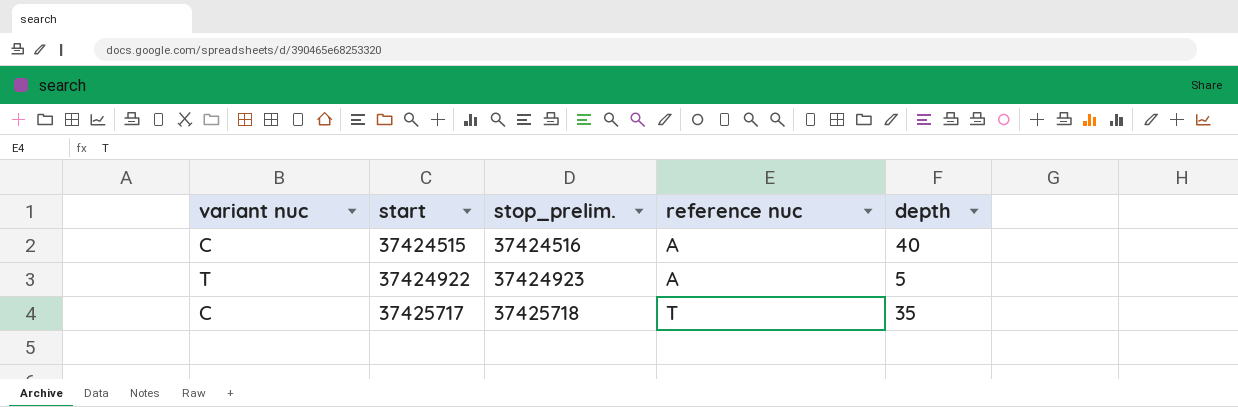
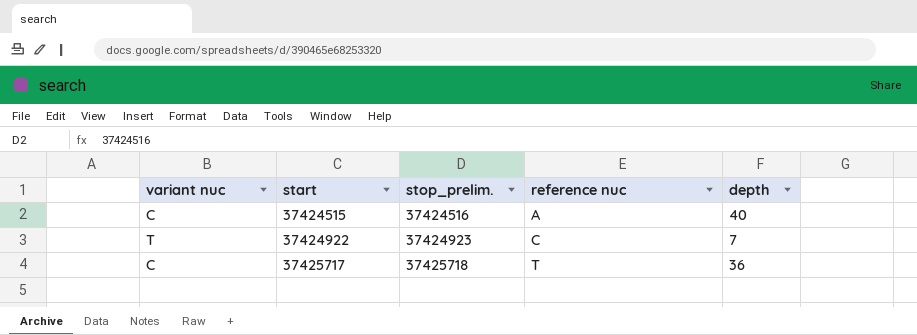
37424922 | reference nuc: A -> C
37424922 | depth: 5 -> 7
37425717 | depth: 35 -> 36

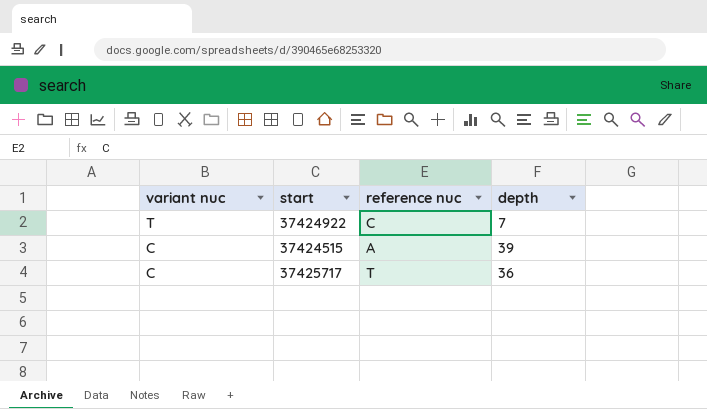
row order: start ascending -> variant nuc descending
column stop_prelim. | position: 3 -> none
37424515 | depth: 40 -> 39

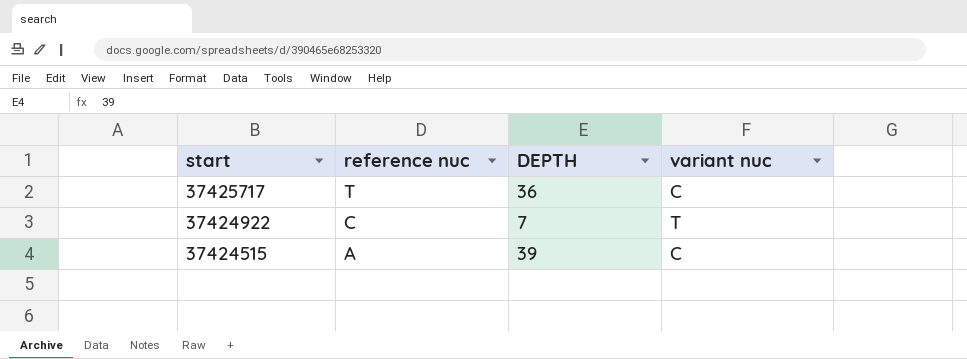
row order: variant nuc descending -> start descending
column name: depth -> DEPTH
column variant nuc | position: 1 -> 4

